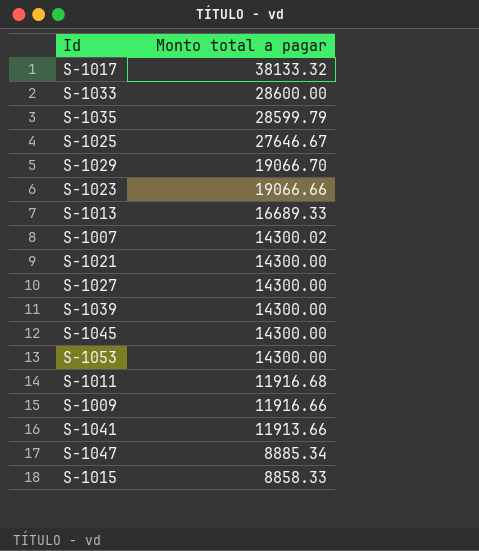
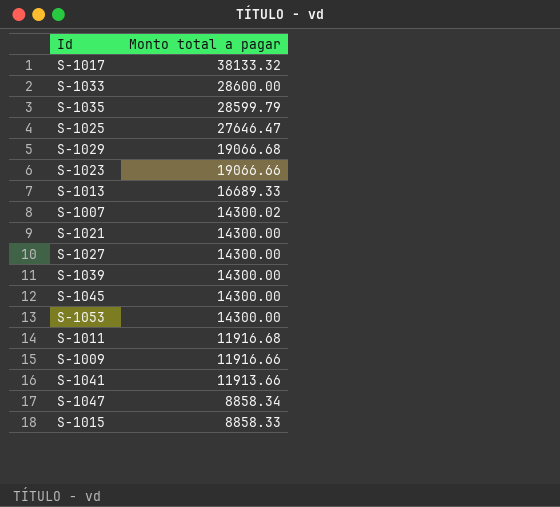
S-1025 | Monto total a pagar: 27646.67 -> 27646.47
S-1029 | Monto total a pagar: 19066.70 -> 19066.68
S-1047 | Monto total a pagar: 8885.34 -> 8858.34

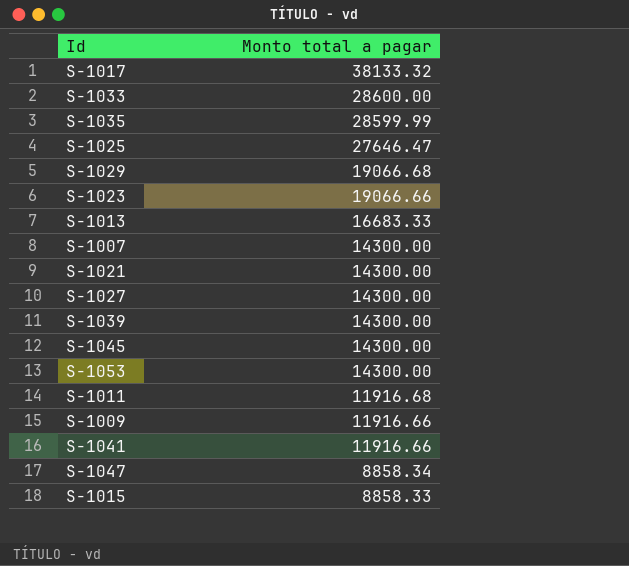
S-1035 | Monto total a pagar: 28599.79 -> 28599.99
S-1013 | Monto total a pagar: 16689.33 -> 16683.33
S-1007 | Monto total a pagar: 14300.02 -> 14300.00
S-1041 | Monto total a pagar: 11913.66 -> 11916.66

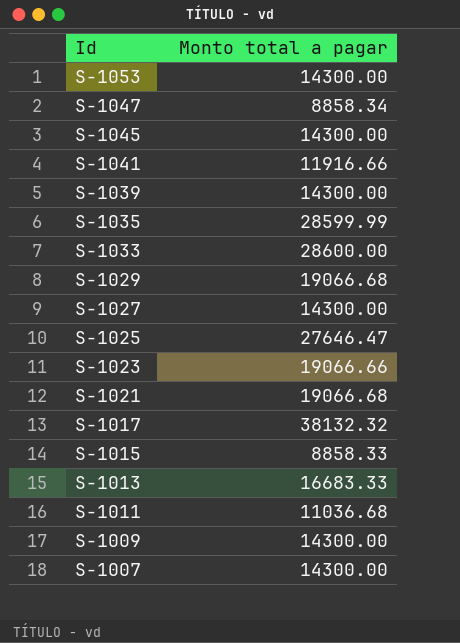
row order: Monto total a pagar descending -> Id descending
S-1021 | Monto total a pagar: 14300.00 -> 19066.68
S-1017 | Monto total a pagar: 38133.32 -> 38132.32
S-1011 | Monto total a pagar: 11916.68 -> 11036.68
S-1009 | Monto total a pagar: 11916.66 -> 14300.00

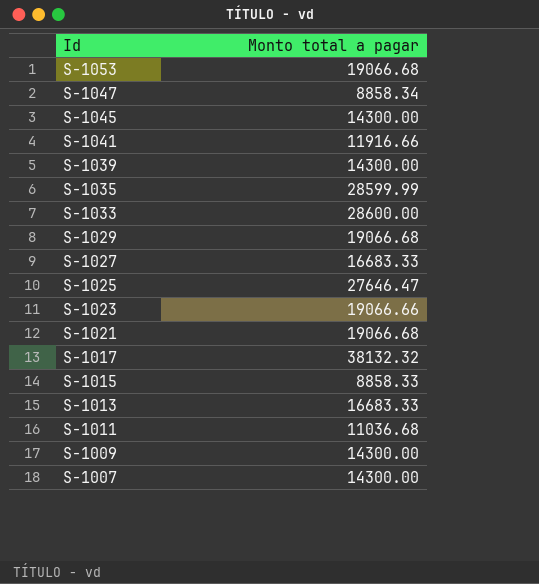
S-1053 | Monto total a pagar: 14300.00 -> 19066.68
S-1027 | Monto total a pagar: 14300.00 -> 16683.33

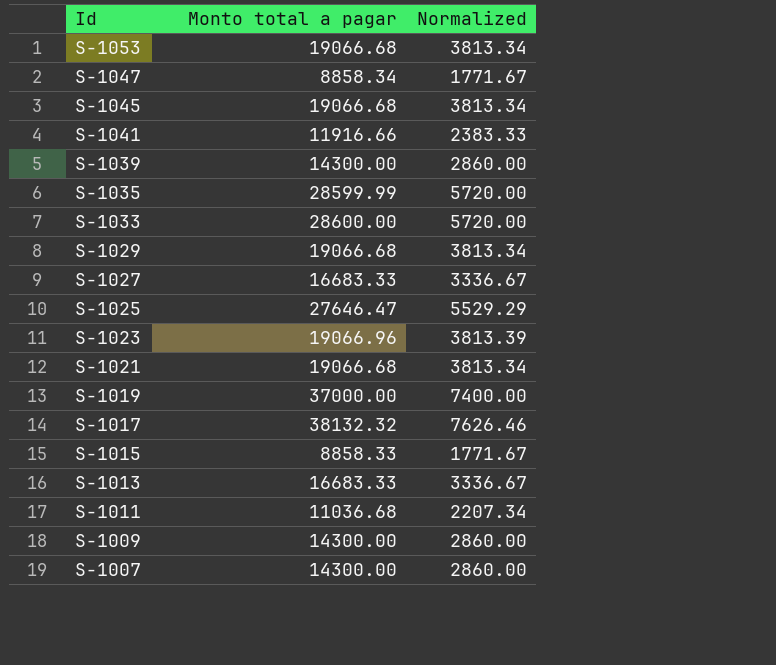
column Normalized | formula: none -> [Monto total a pagar] * 0.2
S-1045 | Monto total a pagar: 14300.00 -> 19066.68
S-1023 | Monto total a pagar: 19066.66 -> 19066.96
row S-1019: none -> 37000.00 | 7400.00

